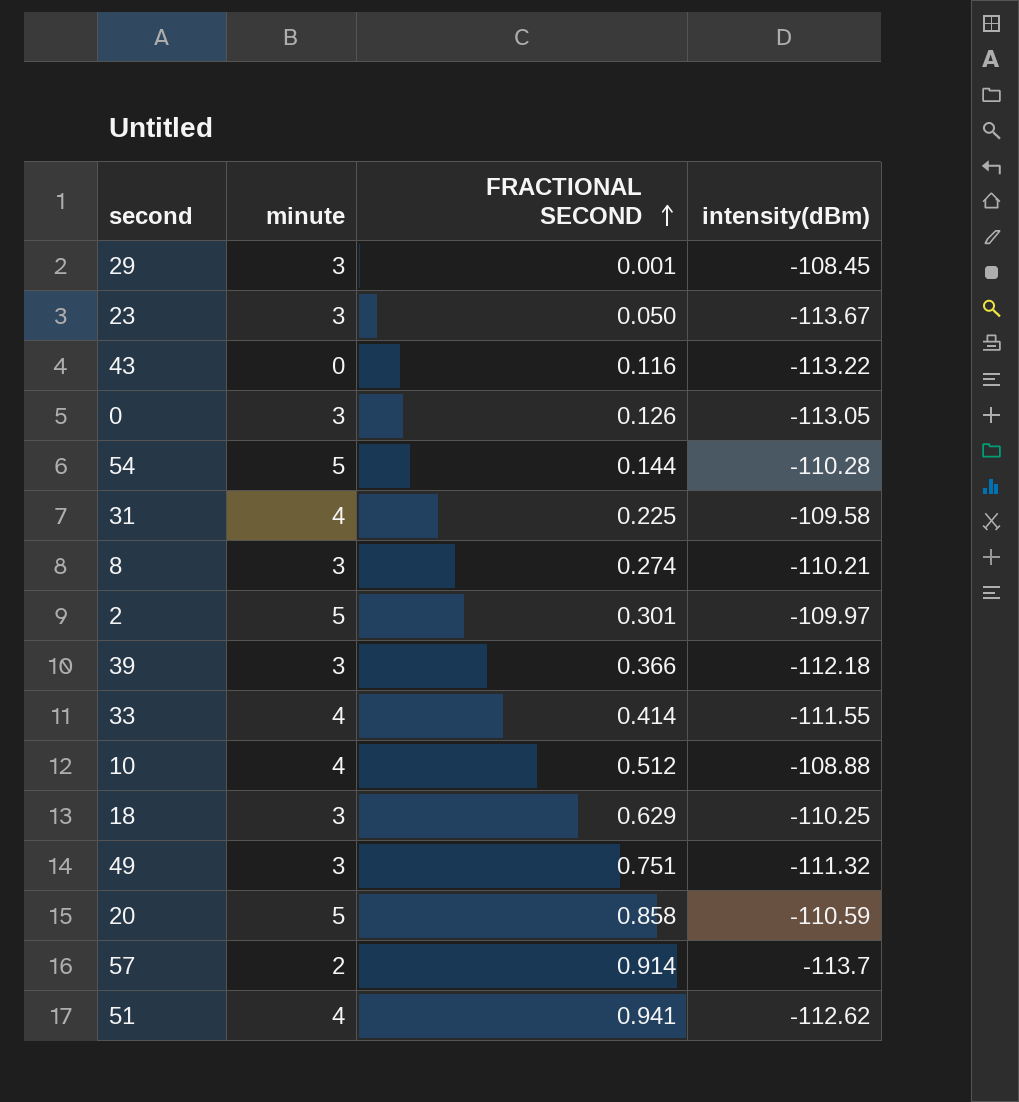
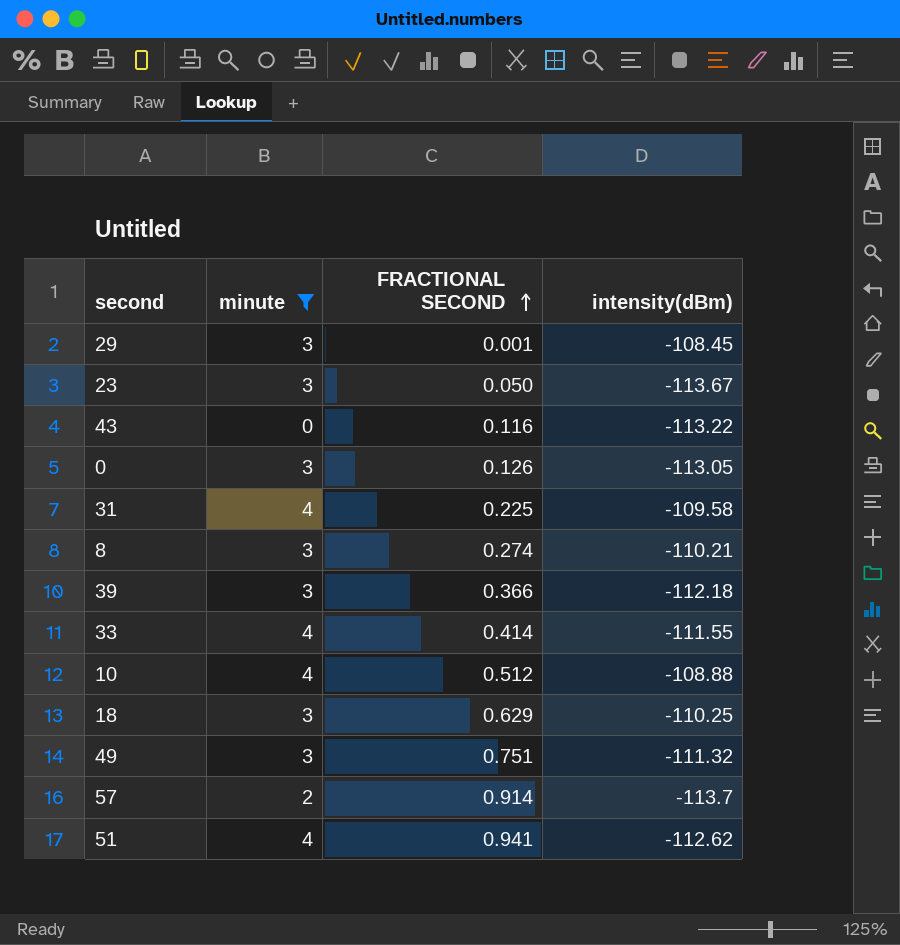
filter: none -> minute != 5

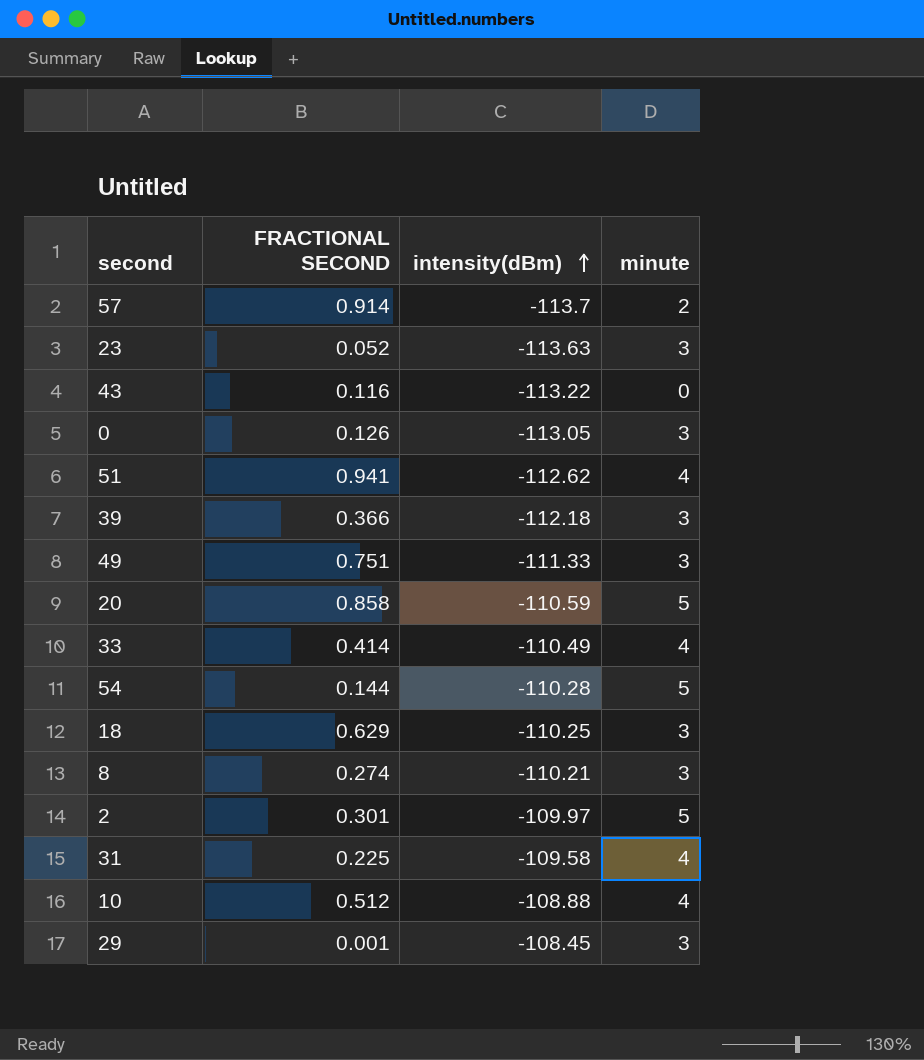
filter: minute != 5 -> none
row order: FRACTIONAL SECOND ascending -> intensity(dBm) ascending
column minute | position: 2 -> 4
23 | FRACTIONAL SECOND: 0.050 -> 0.052
23 | intensity(dBm): -113.67 -> -113.63
49 | intensity(dBm): -111.32 -> -111.33
33 | intensity(dBm): -111.55 -> -110.49

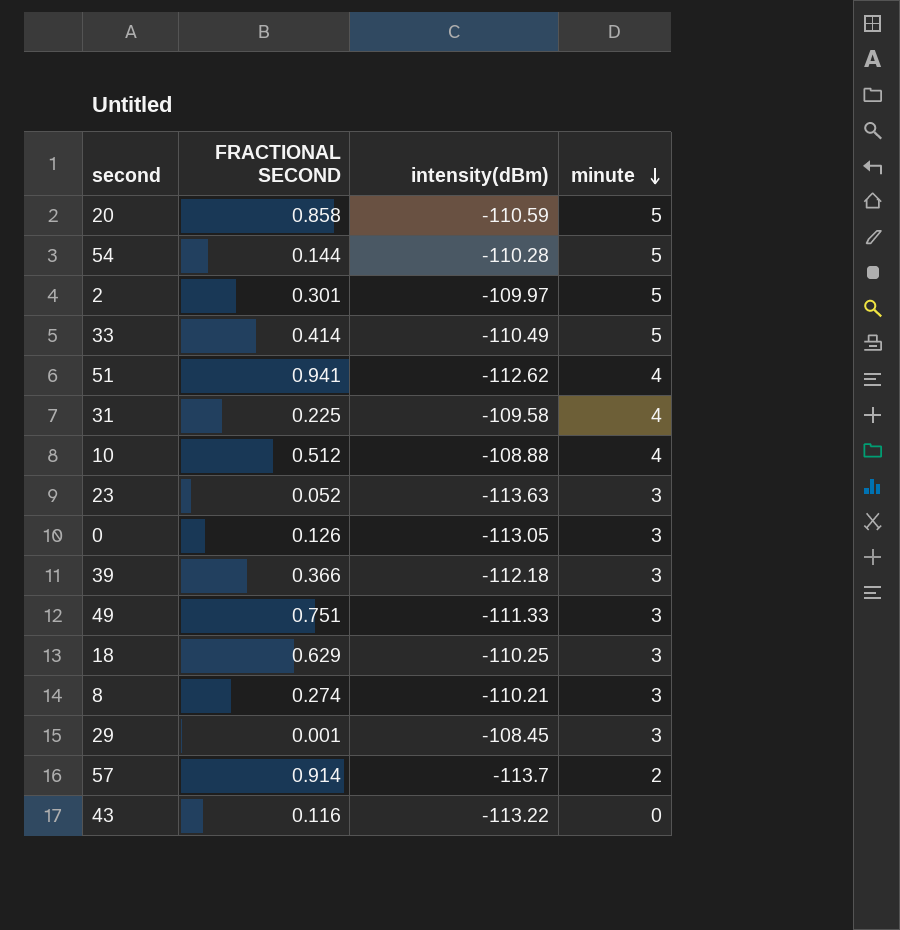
row order: intensity(dBm) ascending -> minute descending
33 | minute: 4 -> 5

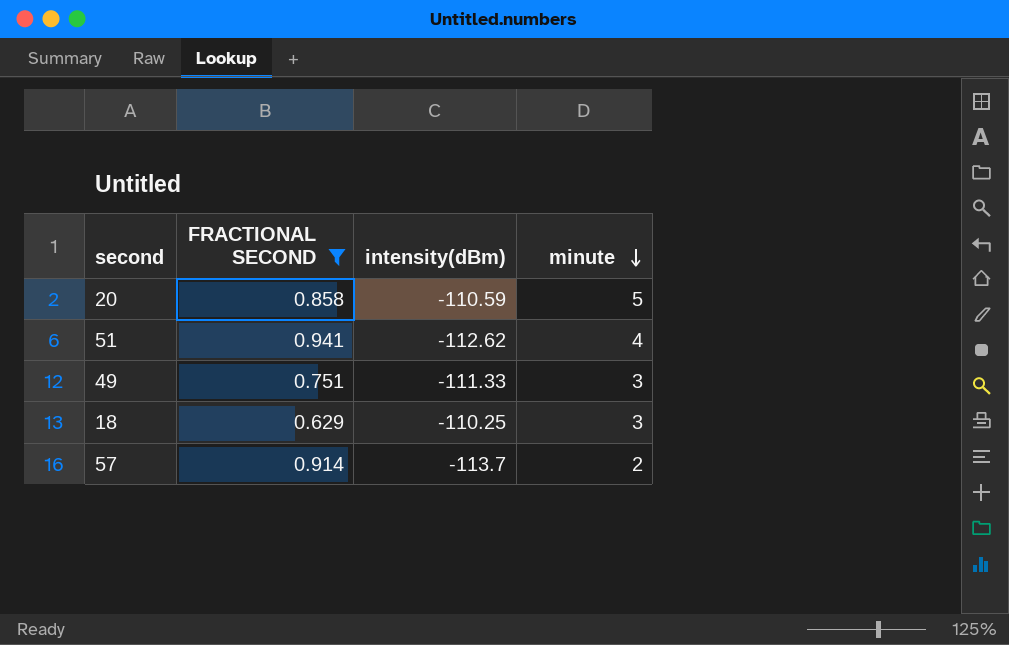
filter: none -> FRACTIONAL SECOND >= 0.629

